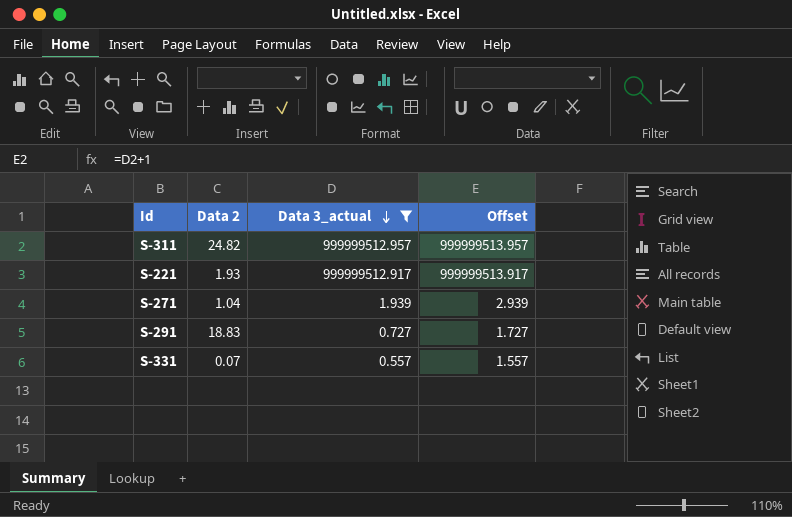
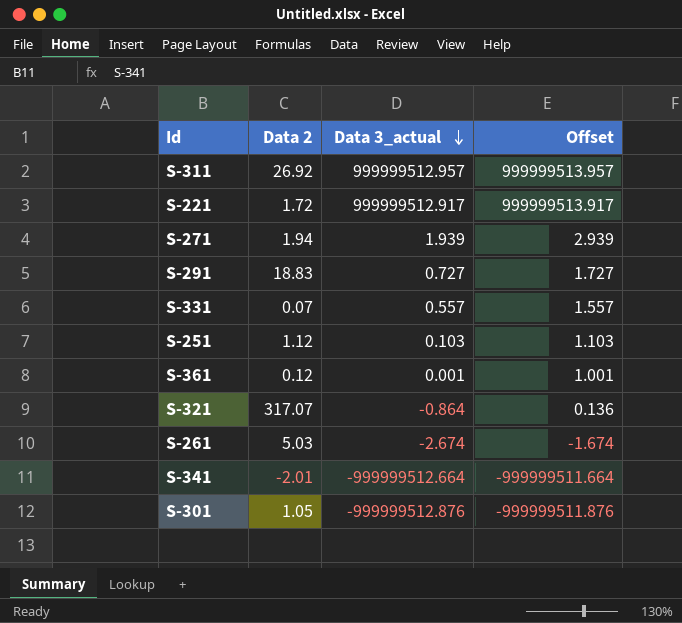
filter: Data 3_actual >= 0.557 -> none
S-311 | Data 2: 24.82 -> 26.92
S-221 | Data 2: 1.93 -> 1.72
S-271 | Data 2: 1.04 -> 1.94

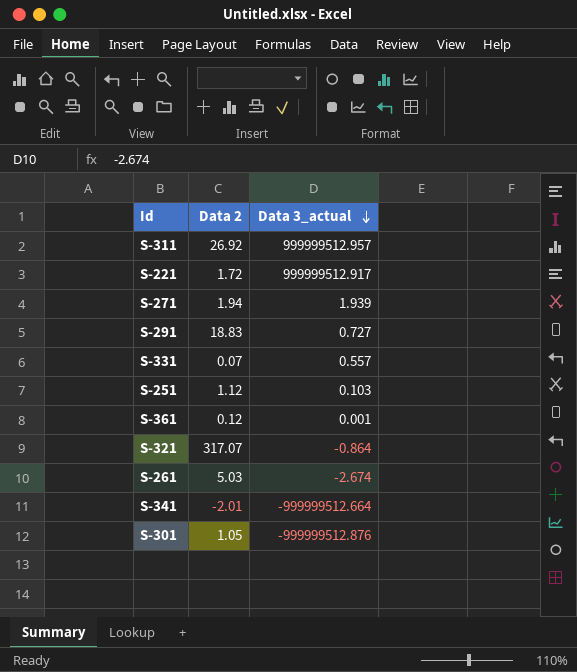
column Offset | formula: [Data 3_actual] + 1 -> none

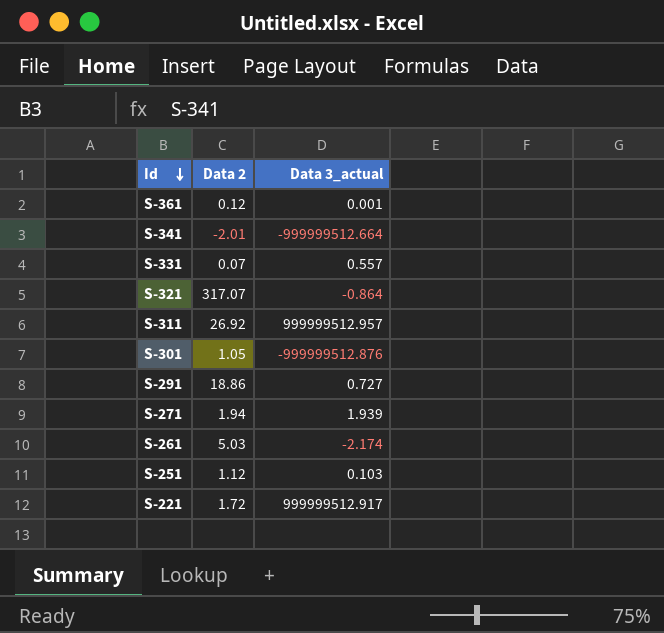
row order: Data 3_actual descending -> Id descending
S-291 | Data 2: 18.83 -> 18.86
S-261 | Data 3_actual: -2.674 -> -2.174

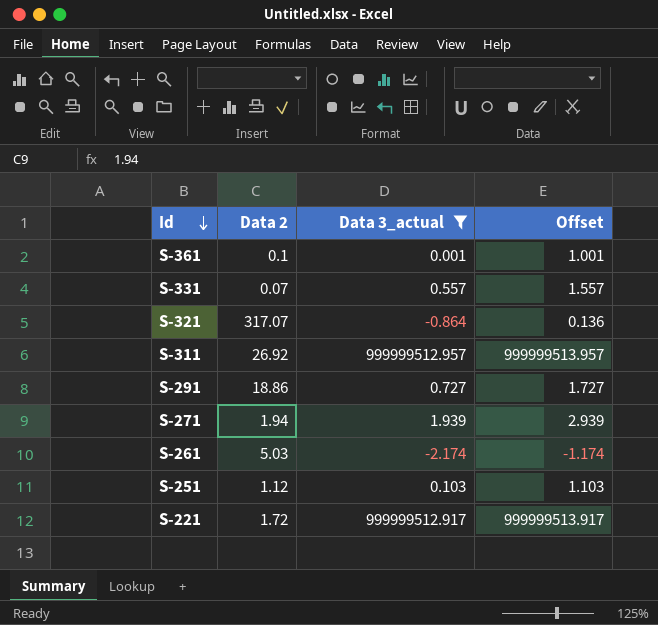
filter: none -> Data 3_actual >= -2.174
column Offset | formula: none -> [Data 3_actual] + 1
S-361 | Data 2: 0.12 -> 0.1

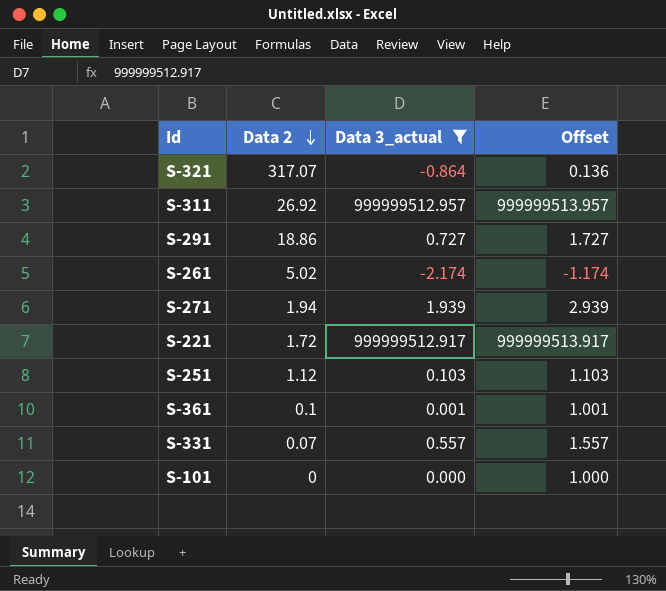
row order: Id descending -> Data 2 descending
S-261 | Data 2: 5.03 -> 5.02
row S-101: none -> 0 | 0.000 | 1.000

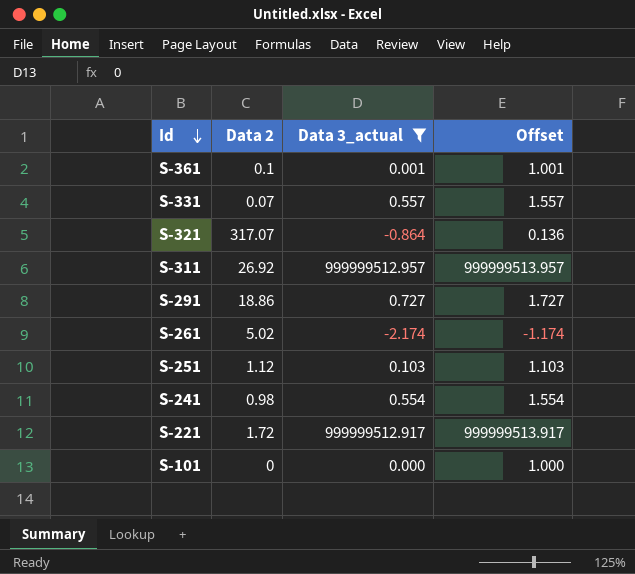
row order: Data 2 descending -> Id descending
row S-271: 1.94 | 1.939 | 2.939 -> none
row S-241: none -> 0.98 | 0.554 | 1.554

